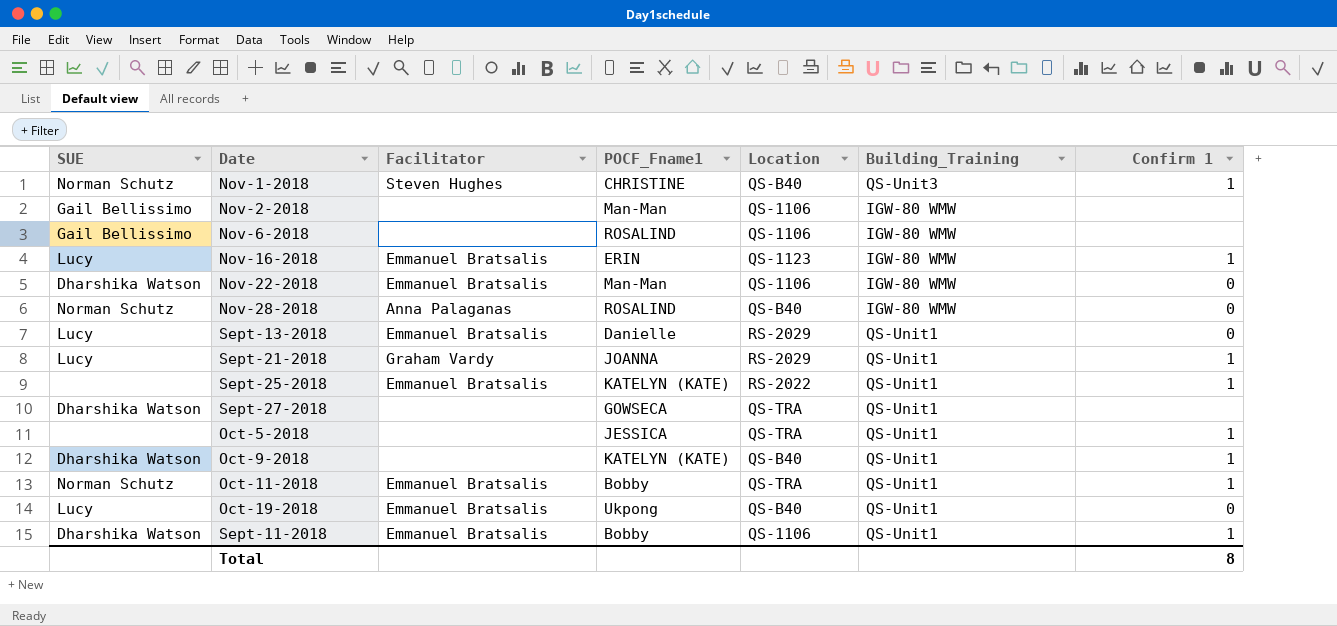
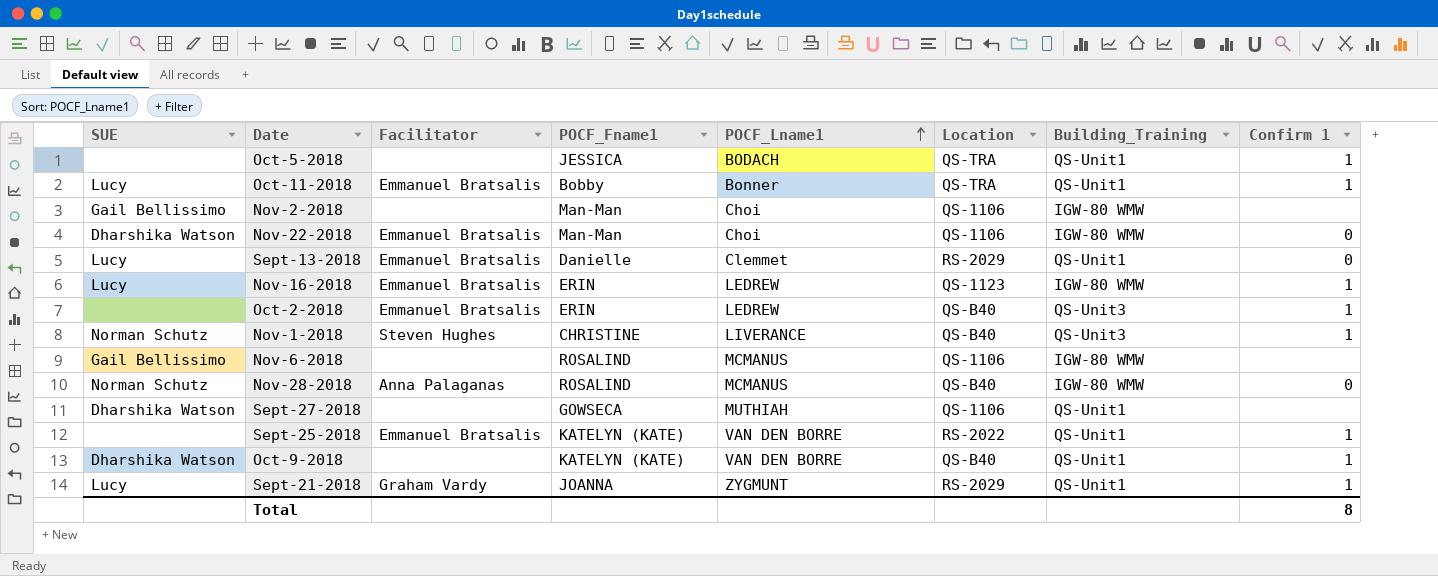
row order: none -> POCF_Lname1 ascending
column POCF_Lname1 | position: none -> 5
row Oct-19-2018: Lucy | Emmanuel Bratsalis | Ukpong | QS-B40 | QS-Unit1 | 0 -> none
row Sept-11-2018: Dharshika Watson | Emmanuel Bratsalis | Bobby | QS-1106 | QS-Unit1 | 1 -> none
Oct-11-2018 | SUE: Norman Schutz -> Lucy
row Oct-2-2018: none -> none | Emmanuel Bratsalis | ERIN | LEDREW | QS-B40 | QS-Unit3 | 1
Sept-27-2018 | Location: QS-TRA -> QS-1106

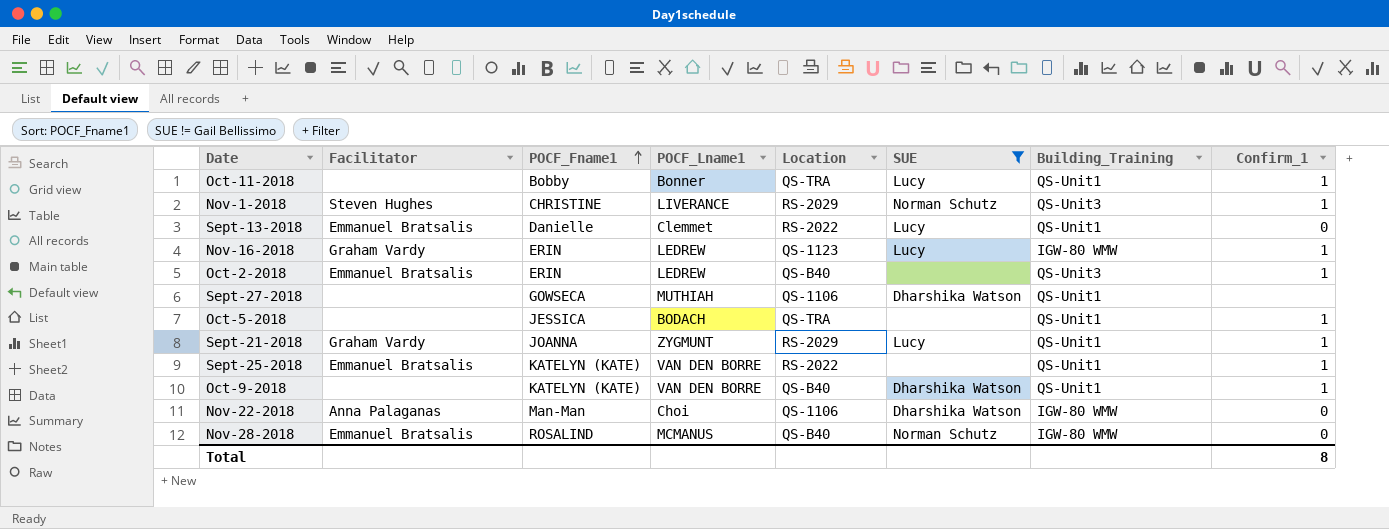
filter: none -> SUE != Gail Bellissimo
row order: POCF_Lname1 ascending -> POCF_Fname1 ascending
column SUE | position: 1 -> 6
column name: Confirm 1 -> Confirm_1
Oct-11-2018 | Facilitator: Emmanuel Bratsalis -> none
Nov-1-2018 | Location: QS-B40 -> RS-2029
Sept-13-2018 | Location: RS-2029 -> RS-2022
Nov-16-2018 | Facilitator: Emmanuel Bratsalis -> Graham Vardy
Nov-22-2018 | Facilitator: Emmanuel Bratsalis -> Anna Palaganas
Nov-28-2018 | Facilitator: Anna Palaganas -> Emmanuel Bratsalis

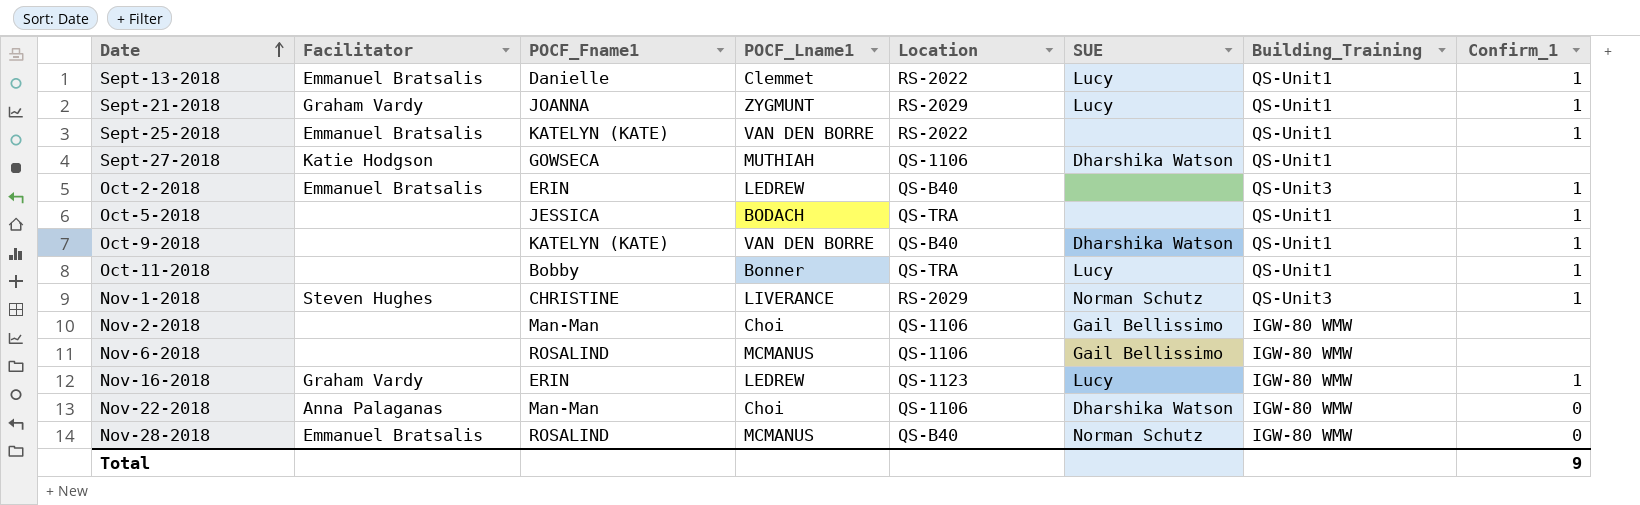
filter: SUE != Gail Bellissimo -> none
row order: POCF_Fname1 ascending -> Date ascending
Sept-13-2018 | Confirm_1: 0 -> 1
Sept-27-2018 | Facilitator: none -> Katie Hodgson
Total | Confirm_1: 8 -> 9

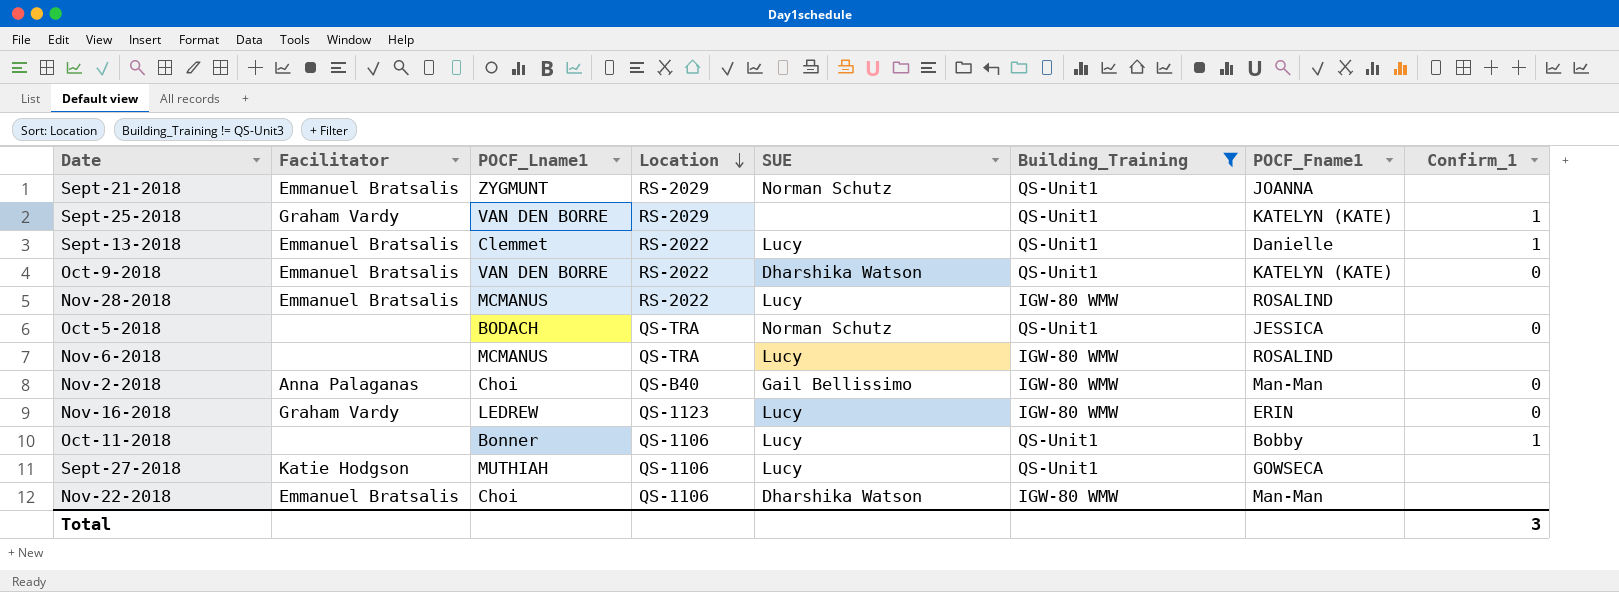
filter: none -> Building_Training != QS-Unit3
row order: Date ascending -> Location descending
column POCF_Fname1 | position: 3 -> 7
Sept-21-2018 | Facilitator: Graham Vardy -> Emmanuel Bratsalis
Sept-21-2018 | SUE: Lucy -> Norman Schutz
Sept-21-2018 | Confirm_1: 1 -> none
Sept-25-2018 | Facilitator: Emmanuel Bratsalis -> Graham Vardy
Sept-25-2018 | Location: RS-2022 -> RS-2029
Oct-9-2018 | Facilitator: none -> Emmanuel Bratsalis
Oct-9-2018 | Location: QS-B40 -> RS-2022
Oct-9-2018 | Confirm_1: 1 -> 0
Nov-28-2018 | Location: QS-B40 -> RS-2022
Nov-28-2018 | SUE: Norman Schutz -> Lucy
Nov-28-2018 | Confirm_1: 0 -> none
Oct-5-2018 | SUE: none -> Norman Schutz
Oct-5-2018 | Confirm_1: 1 -> 0
Nov-6-2018 | Location: QS-1106 -> QS-TRA
Nov-6-2018 | SUE: Gail Bellissimo -> Lucy
Nov-2-2018 | Facilitator: none -> Anna Palaganas
Nov-2-2018 | Location: QS-1106 -> QS-B40
Nov-2-2018 | Confirm_1: none -> 0
Nov-16-2018 | Confirm_1: 1 -> 0
Oct-11-2018 | Location: QS-TRA -> QS-1106
Sept-27-2018 | SUE: Dharshika Watson -> Lucy
Nov-22-2018 | Facilitator: Anna Palaganas -> Emmanuel Bratsalis
Nov-22-2018 | Confirm_1: 0 -> none
Total | Confirm_1: 9 -> 3

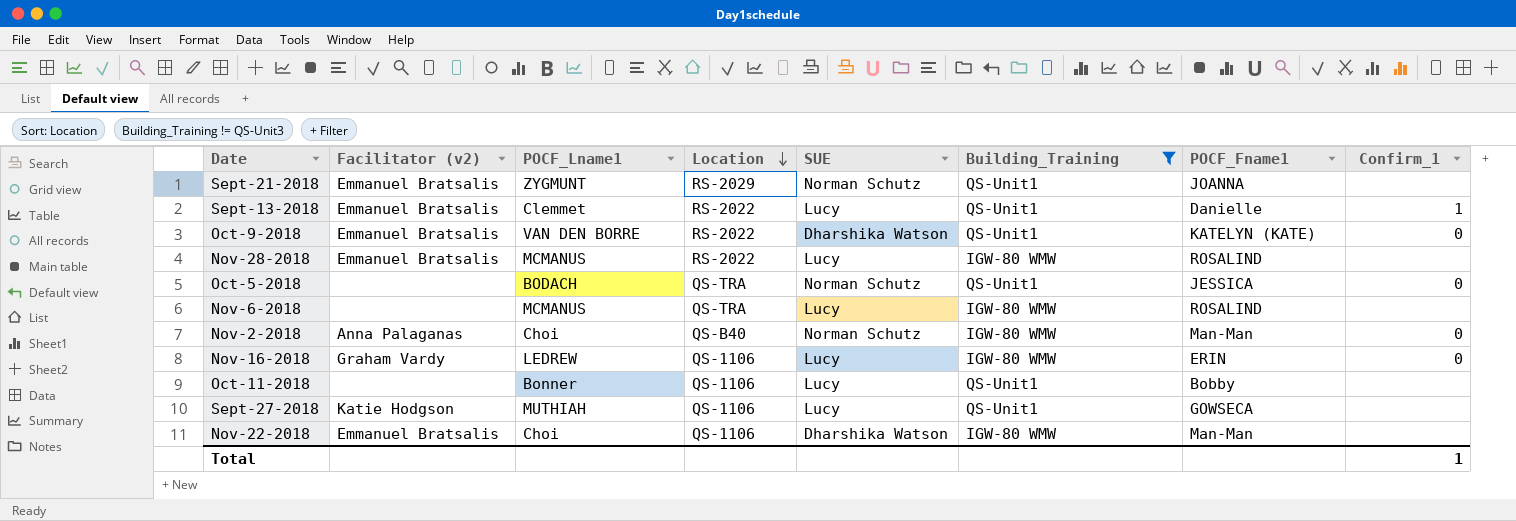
column name: Facilitator -> Facilitator (v2)
row Sept-25-2018: Graham Vardy | VAN DEN BORRE | RS-2029 | none | QS-Unit1 | KATELYN (KATE) | 1 -> none
Nov-2-2018 | SUE: Gail Bellissimo -> Norman Schutz
Nov-16-2018 | Location: QS-1123 -> QS-1106
Oct-11-2018 | Confirm_1: 1 -> none
Total | Confirm_1: 3 -> 1

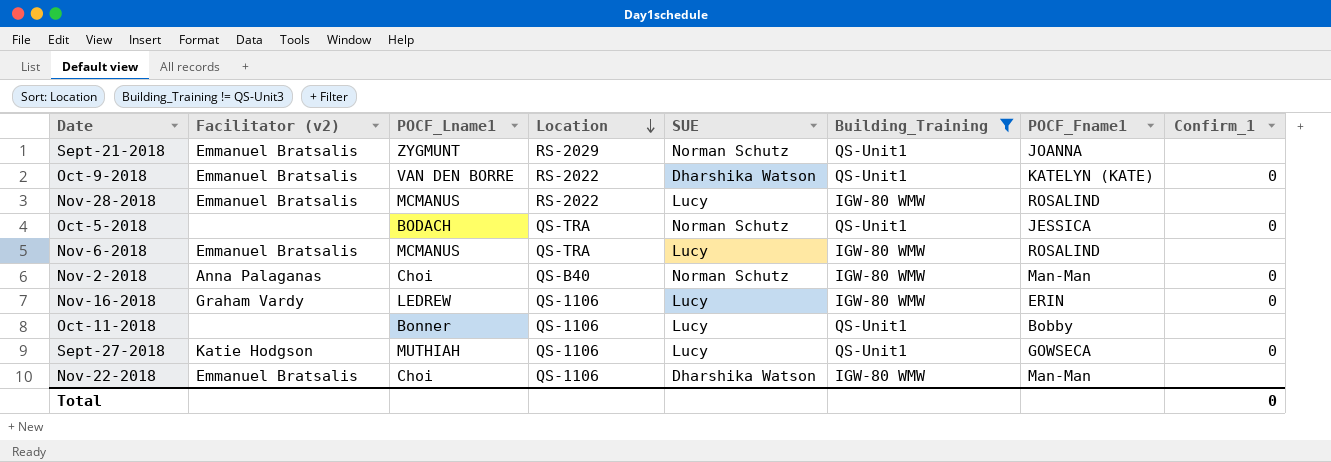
row Sept-13-2018: Emmanuel Bratsalis | Clemmet | RS-2022 | Lucy | QS-Unit1 | Danielle | 1 -> none
Nov-6-2018 | Facilitator (v2): none -> Emmanuel Bratsalis
Sept-27-2018 | Confirm_1: none -> 0
Total | Confirm_1: 1 -> 0

